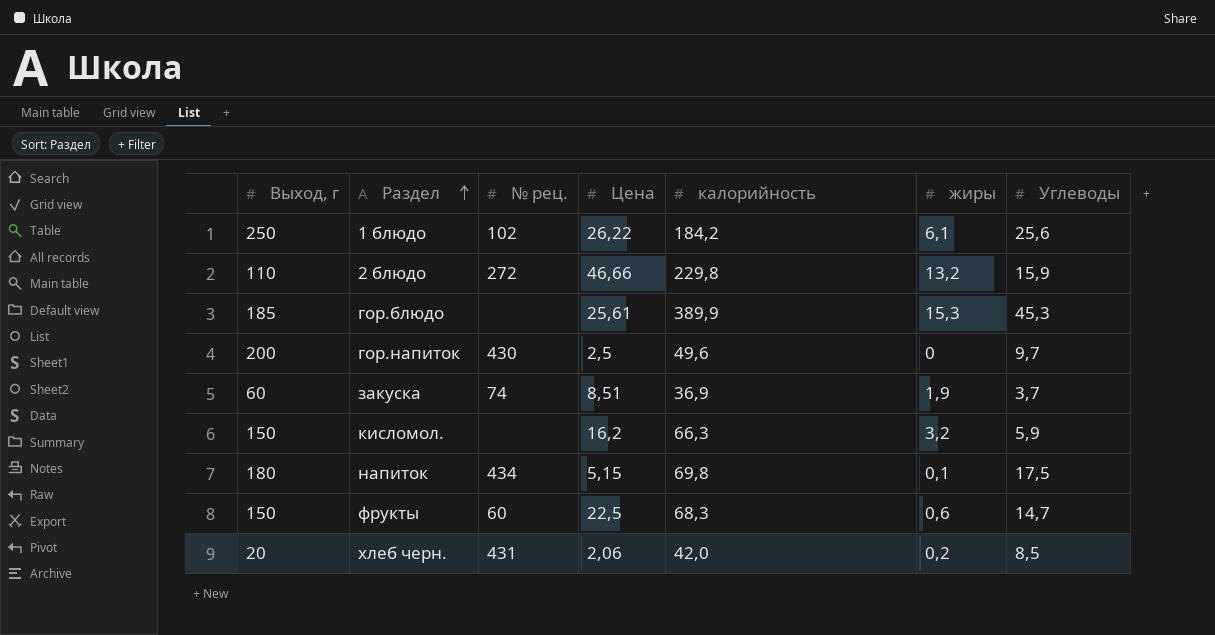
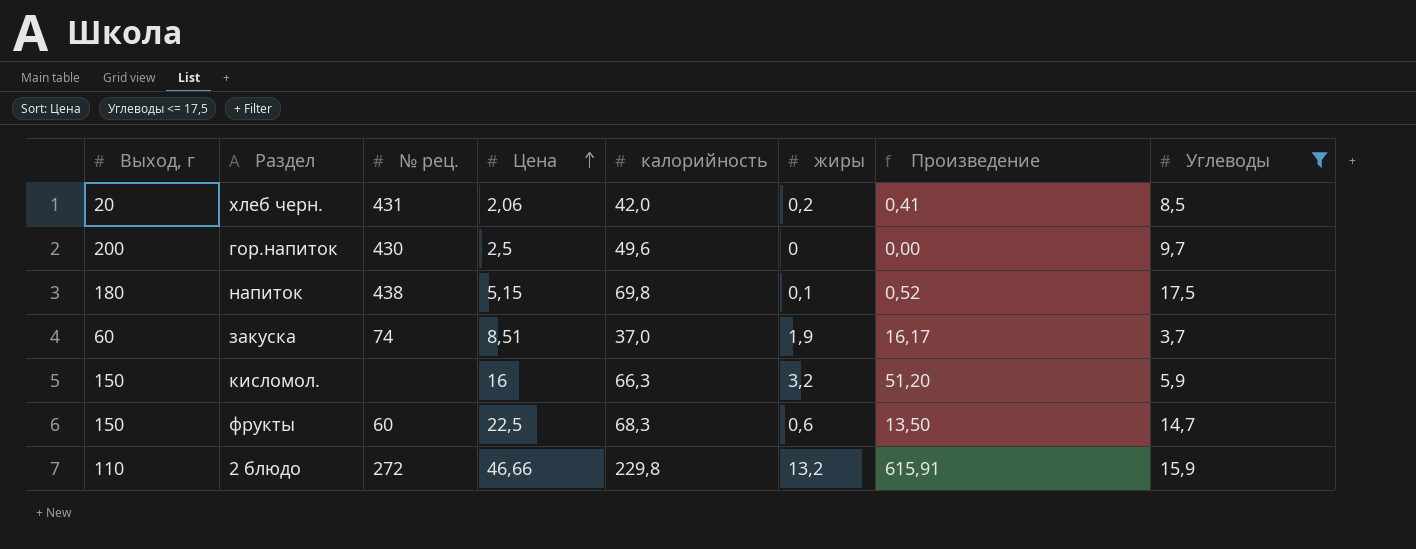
filter: none -> Углеводы <= 17,5
row order: Раздел ascending -> Цена ascending
column Произведение | formula: none -> [Цена] * [жиры]
напиток | № рец.: 434 -> 438
закуска | калорийность: 36,9 -> 37,0
кисломол. | Цена: 16,2 -> 16

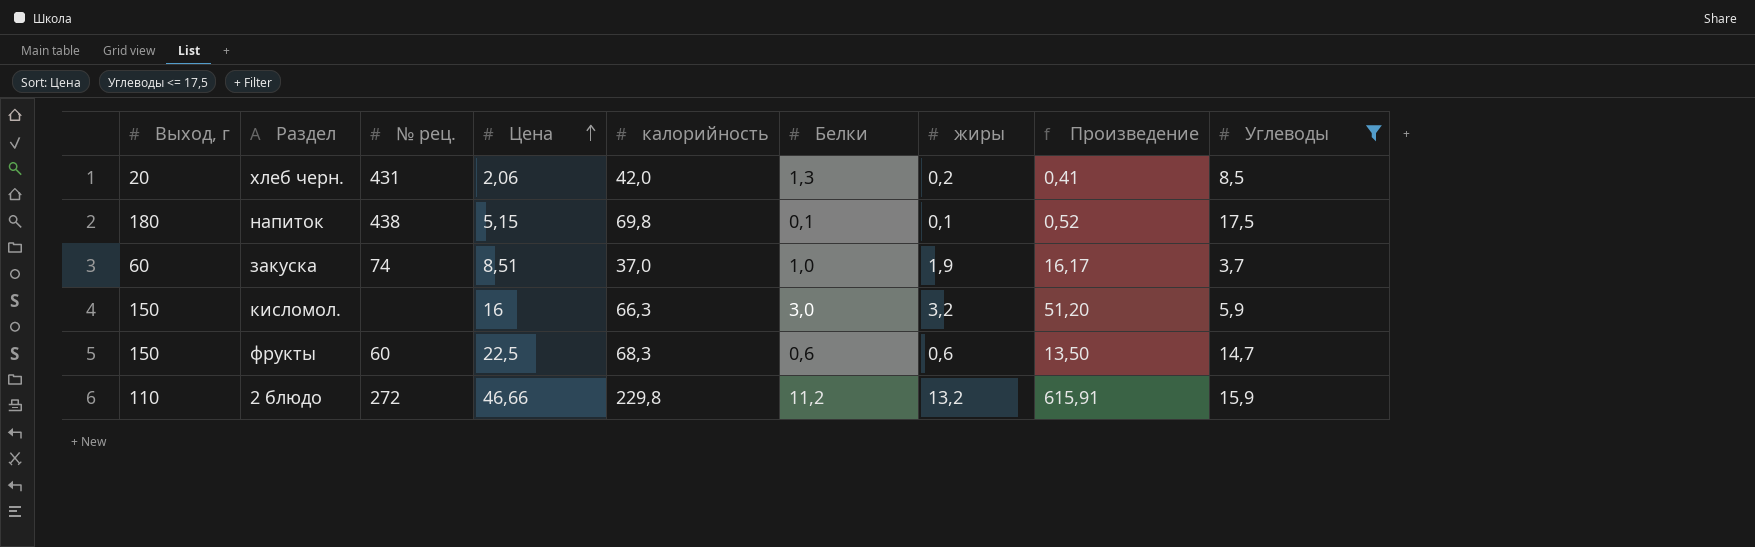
column Белки | position: none -> 6
row гор.напиток: 200 | 430 | 2,5 | 49,6 | 0 | 0,00 | 9,7 -> none

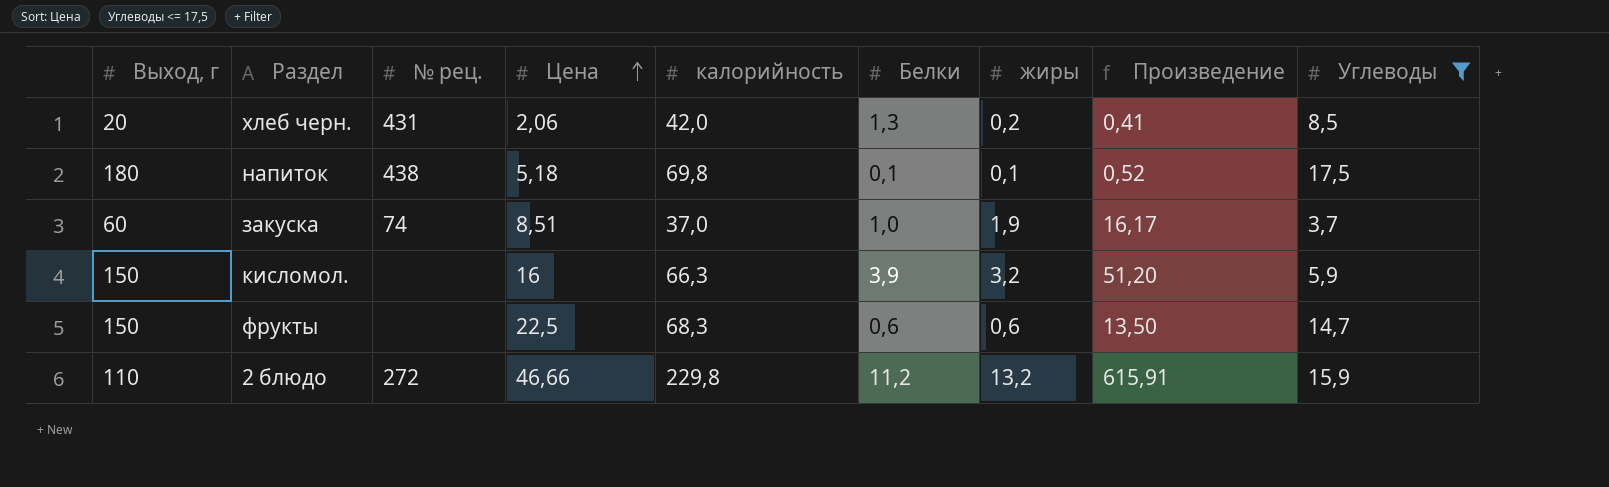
напиток | Цена: 5,15 -> 5,18
кисломол. | Белки: 3,0 -> 3,9
фрукты | № рец.: 60 -> none

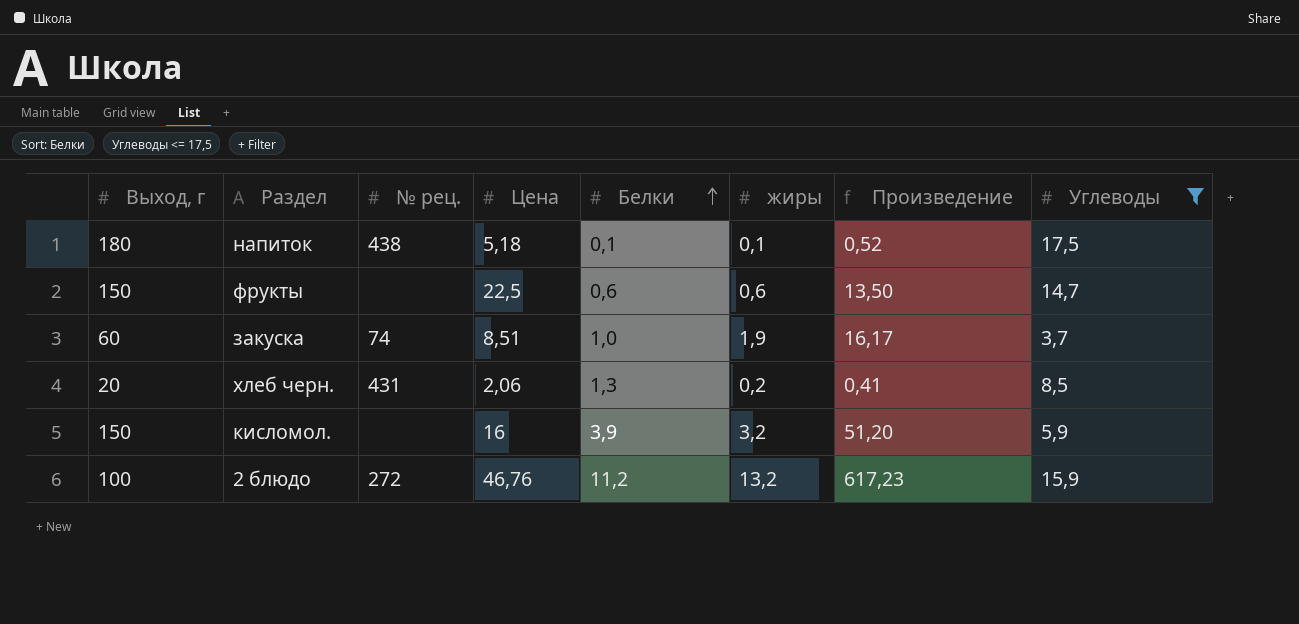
row order: Цена ascending -> Белки ascending
column калорийность | position: 5 -> none
2 блюдо | Выход, г: 110 -> 100
2 блюдо | Цена: 46,66 -> 46,76
2 блюдо | Произведение: 615,91 -> 617,23

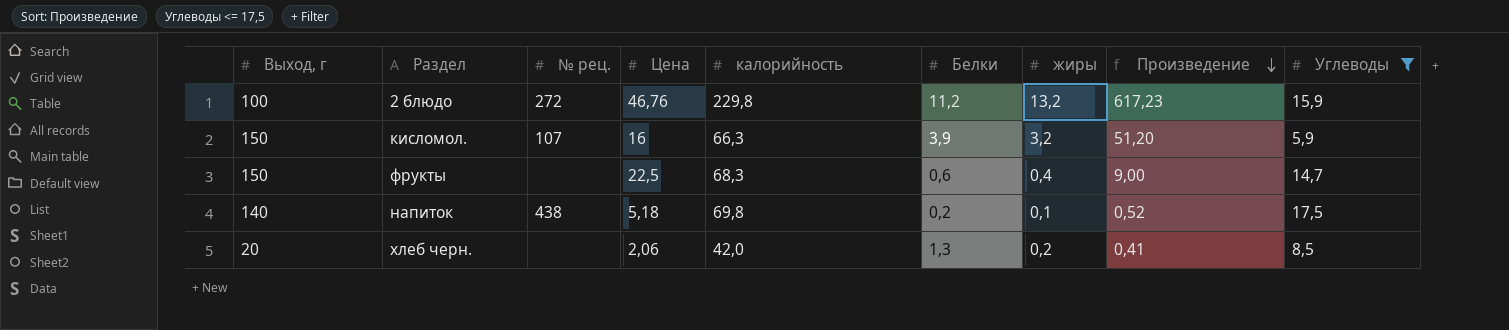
row order: Белки ascending -> Произведение descending
column калорийность | position: none -> 5
row закуска: 60 | 74 | 8,51 | 1,0 | 1,9 | 16,17 | 3,7 -> none
кисломол. | № рец.: none -> 107
фрукты | жиры: 0,6 -> 0,4
фрукты | Произведение: 13,50 -> 9,00
напиток | Выход, г: 180 -> 140
напиток | Белки: 0,1 -> 0,2
хлеб черн. | № рец.: 431 -> none

